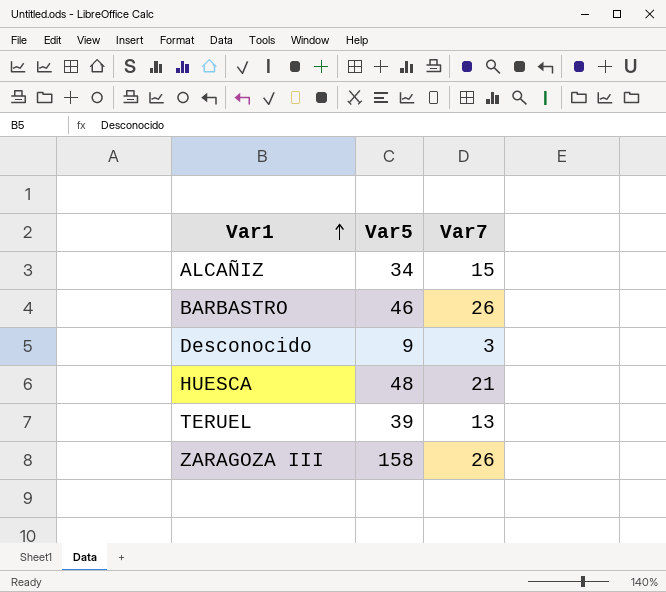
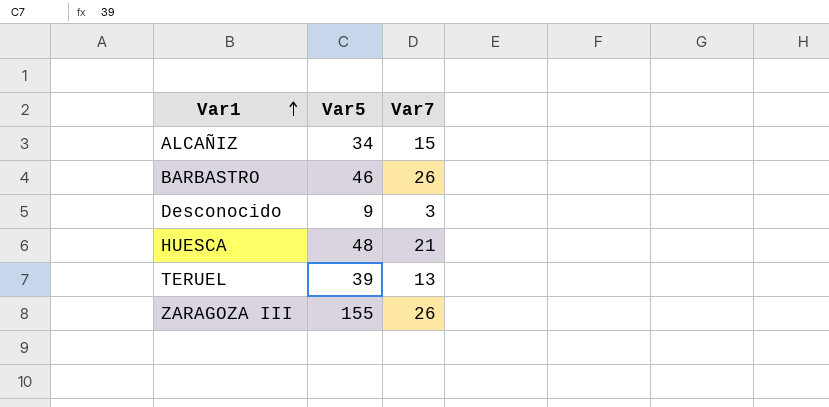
ZARAGOZA III | Var5: 158 -> 155

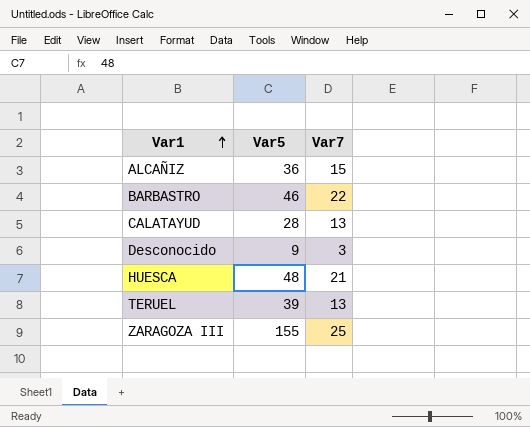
ALCAÑIZ | Var5: 34 -> 36
BARBASTRO | Var7: 26 -> 22
row CALATAYUD: none -> 28 | 13
ZARAGOZA III | Var7: 26 -> 25

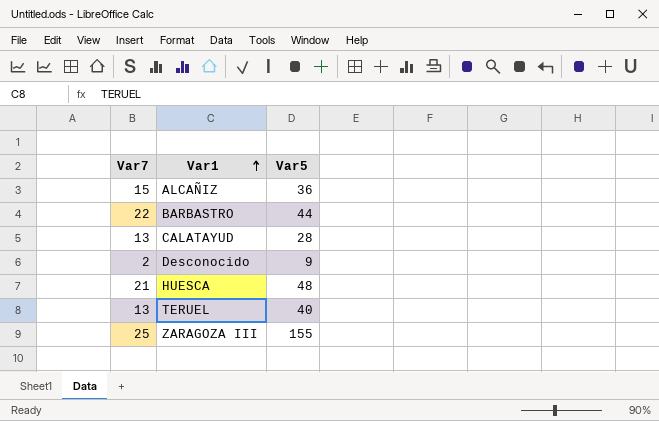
column Var7 | position: 3 -> 1
BARBASTRO | Var5: 46 -> 44
Desconocido | Var7: 3 -> 2
TERUEL | Var5: 39 -> 40

